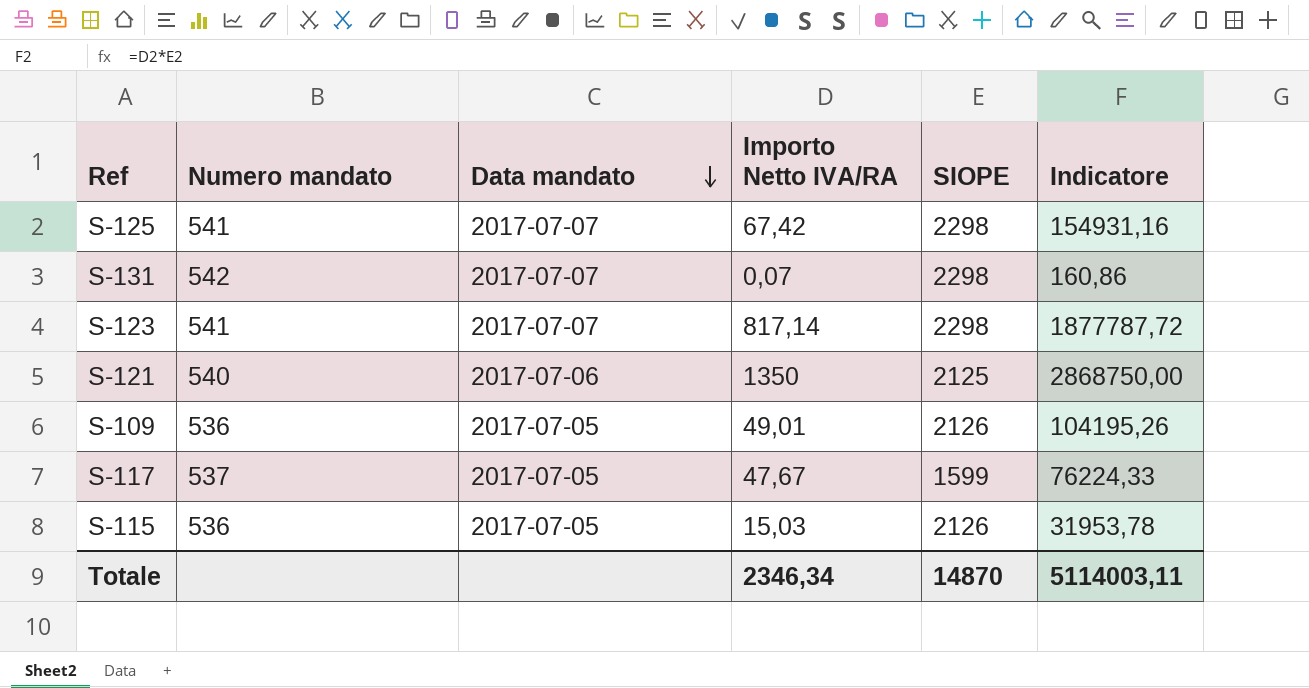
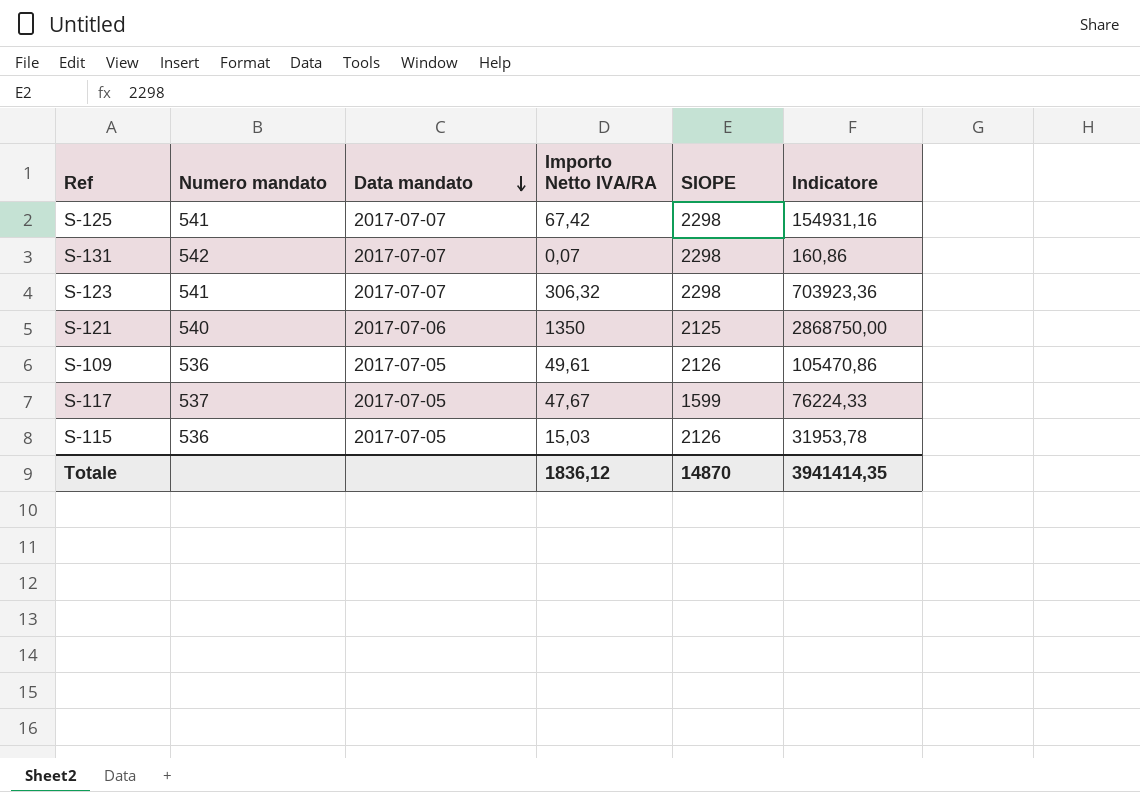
S-123 | Importo Netto IVA/RA: 817,14 -> 306,32
S-123 | Indicatore: 1877787,72 -> 703923,36
S-109 | Importo Netto IVA/RA: 49,01 -> 49,61
S-109 | Indicatore: 104195,26 -> 105470,86
Totale | Importo Netto IVA/RA: 2346,34 -> 1836,12
Totale | Indicatore: 5114003,11 -> 3941414,35

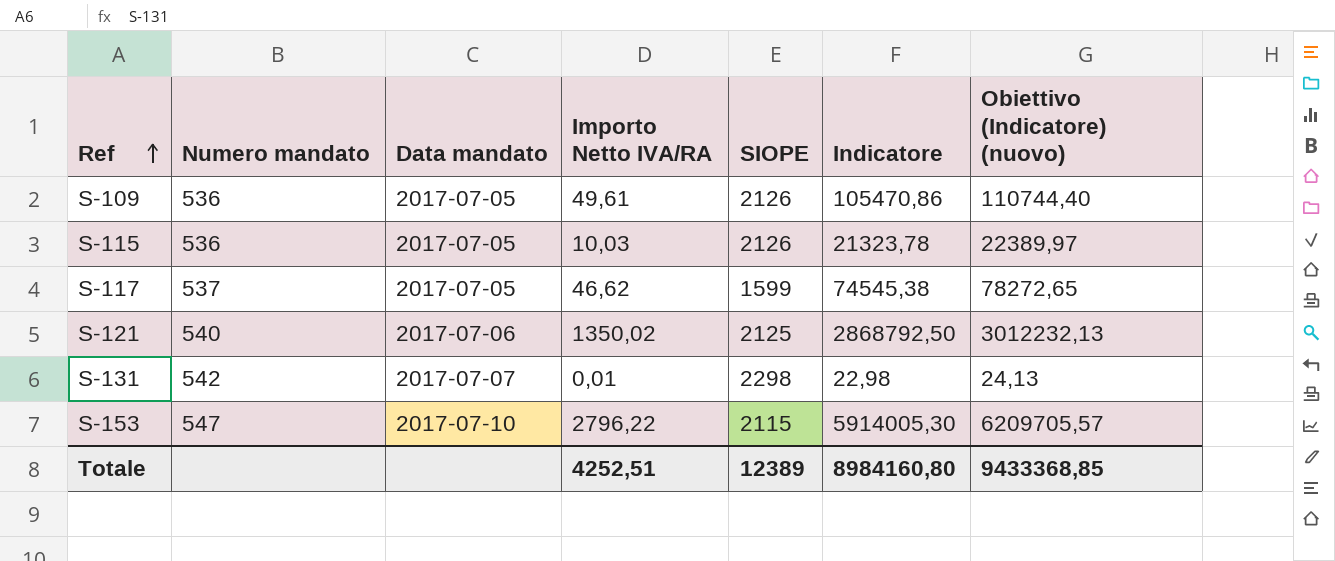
row order: Data mandato descending -> Ref ascending
column Obiettivo (Indicatore) (nuovo) | formula: none -> [Indicatore] * 1,05
row S-125: 541 | 2017-07-07 | 67,42 | 2298 | 154931,16 -> none
row S-123: 541 | 2017-07-07 | 306,32 | 2298 | 703923,36 -> none
S-115 | Importo Netto IVA/RA: 15,03 -> 10,03
S-115 | Indicatore: 31953,78 -> 21323,78
S-117 | Importo Netto IVA/RA: 47,67 -> 46,62
S-117 | Indicatore: 76224,33 -> 74545,38
S-121 | Importo Netto IVA/RA: 1350 -> 1350,02
S-121 | Indicatore: 2868750,00 -> 2868792,50
S-131 | Importo Netto IVA/RA: 0,07 -> 0,01
S-131 | Indicatore: 160,86 -> 22,98
row S-153: none -> 547 | 2017-07-10 | 2796,22 | 2115 | 5914005,30 | 6209705,57
Totale | Importo Netto IVA/RA: 1836,12 -> 4252,51
Totale | SIOPE: 14870 -> 12389
Totale | Indicatore: 3941414,35 -> 8984160,80

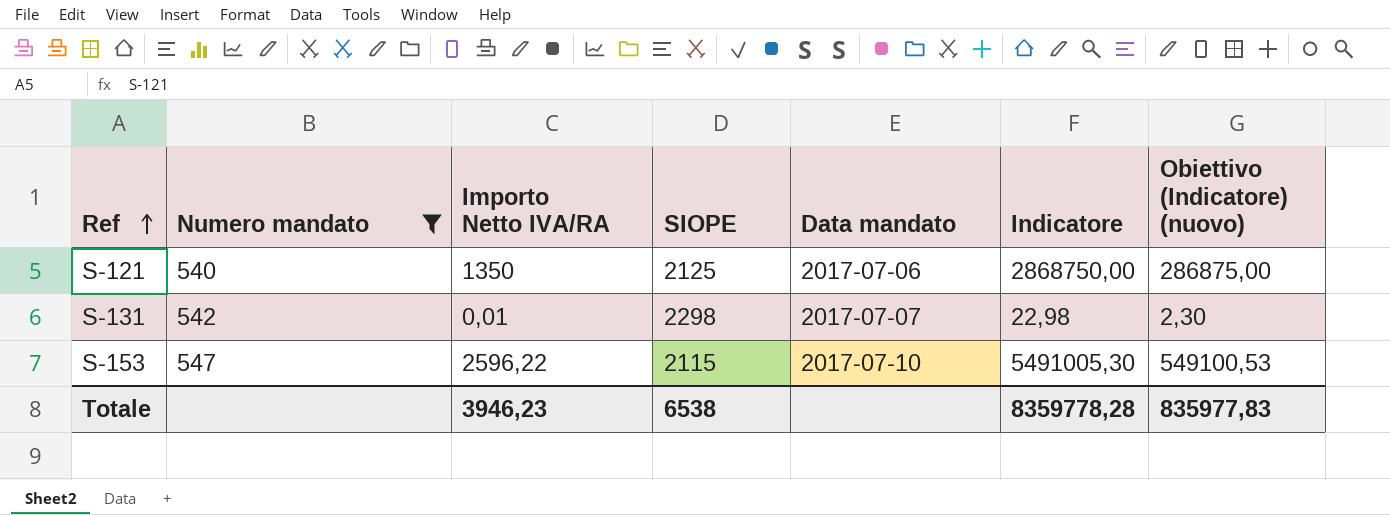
filter: none -> Numero mandato >= 540
column Data mandato | position: 3 -> 5
column Obiettivo (Indicatore) (nuovo) | formula: [Indicatore] * 1,05 -> [Indicatore] * 0,1
S-121 | Importo Netto IVA/RA: 1350,02 -> 1350
S-121 | Indicatore: 2868792,50 -> 2868750,00
S-153 | Importo Netto IVA/RA: 2796,22 -> 2596,22
S-153 | Indicatore: 5914005,30 -> 5491005,30
Totale | Importo Netto IVA/RA: 4252,51 -> 3946,23
Totale | SIOPE: 12389 -> 6538
Totale | Indicatore: 8984160,80 -> 8359778,28
Totale | Obiettivo (Indicatore) (nuovo): 9433368,85 -> 835977,83

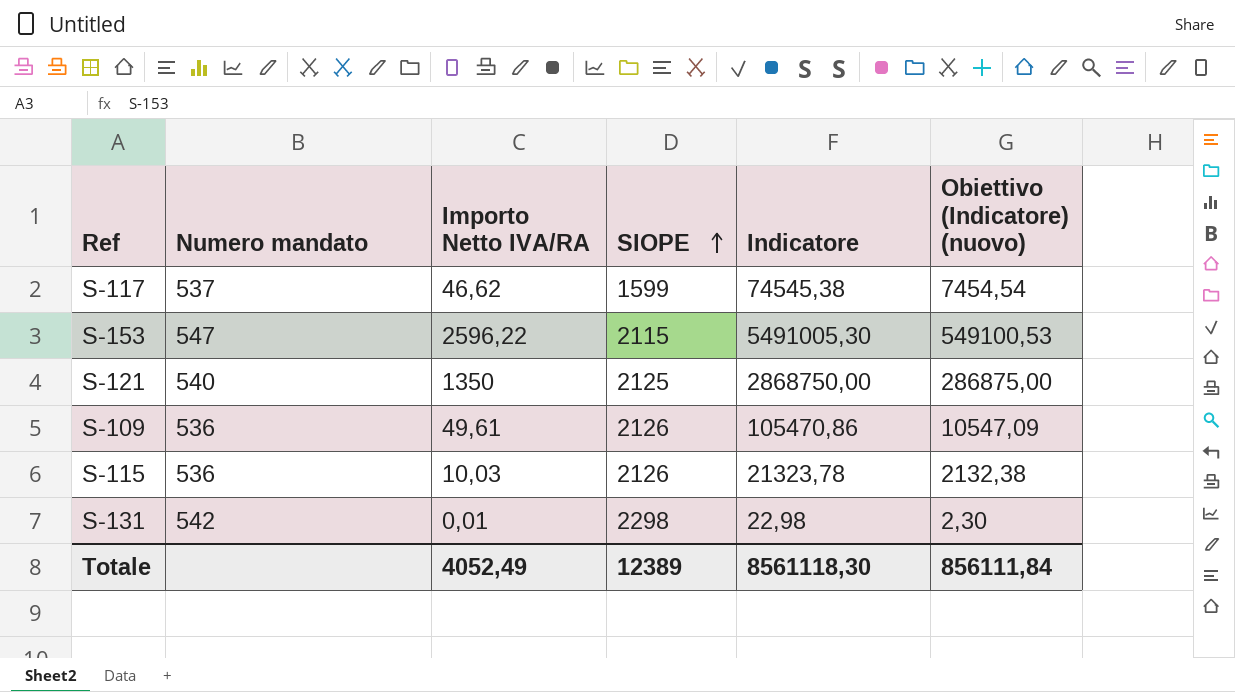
filter: Numero mandato >= 540 -> none
row order: Ref ascending -> SIOPE ascending
column Data mandato | position: 5 -> none
Totale | Importo Netto IVA/RA: 3946,23 -> 4052,49
Totale | SIOPE: 6538 -> 12389
Totale | Indicatore: 8359778,28 -> 8561118,30
Totale | Obiettivo (Indicatore) (nuovo): 835977,83 -> 856111,84

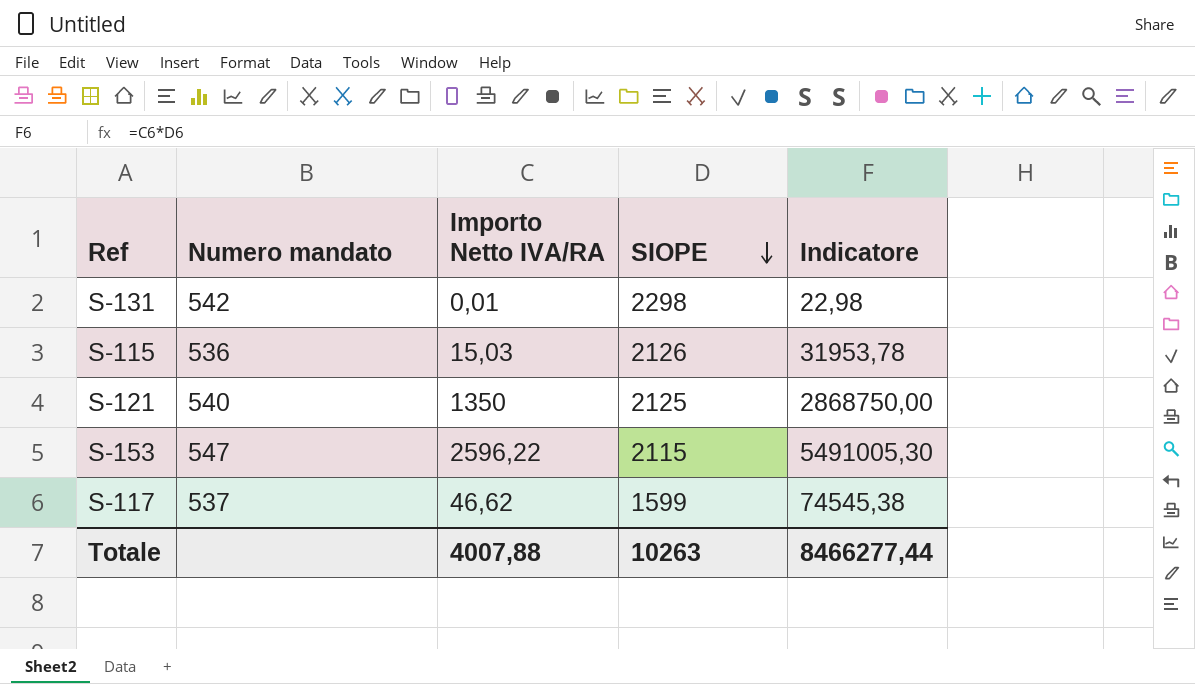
row order: SIOPE ascending -> SIOPE descending
column Obiettivo (Indicatore) (nuovo) | formula: [Indicatore] * 0,1 -> none
row S-109: 536 | 49,61 | 2126 | 105470,86 | 10547,09 -> none
S-115 | Importo Netto IVA/RA: 10,03 -> 15,03
S-115 | Indicatore: 21323,78 -> 31953,78
Totale | Importo Netto IVA/RA: 4052,49 -> 4007,88
Totale | SIOPE: 12389 -> 10263
Totale | Indicatore: 8561118,30 -> 8466277,44

